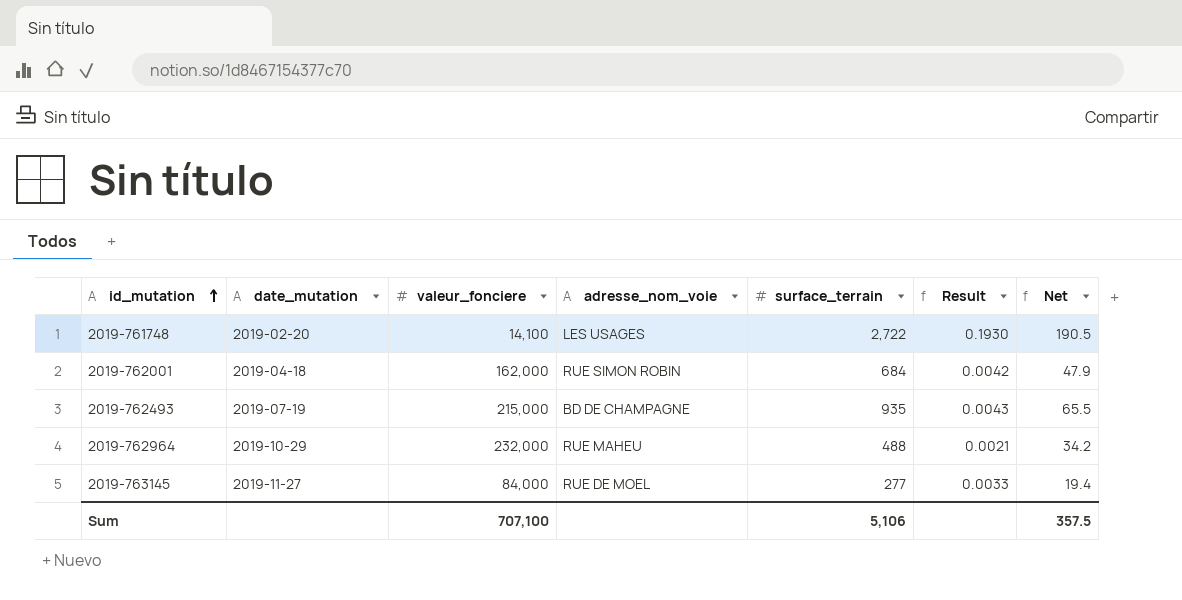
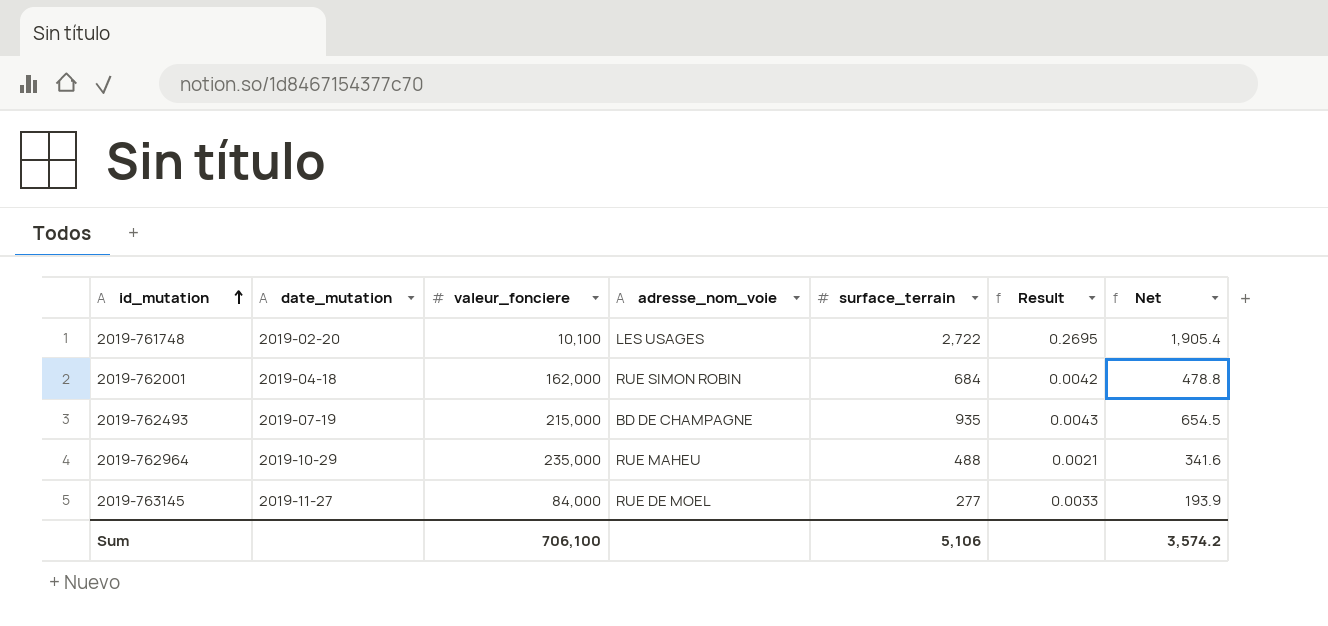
column Net | formula: [surface_terrain] * 0.07 -> [surface_terrain] * 0.7
2019-761748 | valeur_fonciere: 14,100 -> 10,100
2019-761748 | Result: 0.1930 -> 0.2695
2019-762964 | valeur_fonciere: 232,000 -> 235,000
Sum | valeur_fonciere: 707,100 -> 706,100
Sum | Net: 357.5 -> 3,574.2

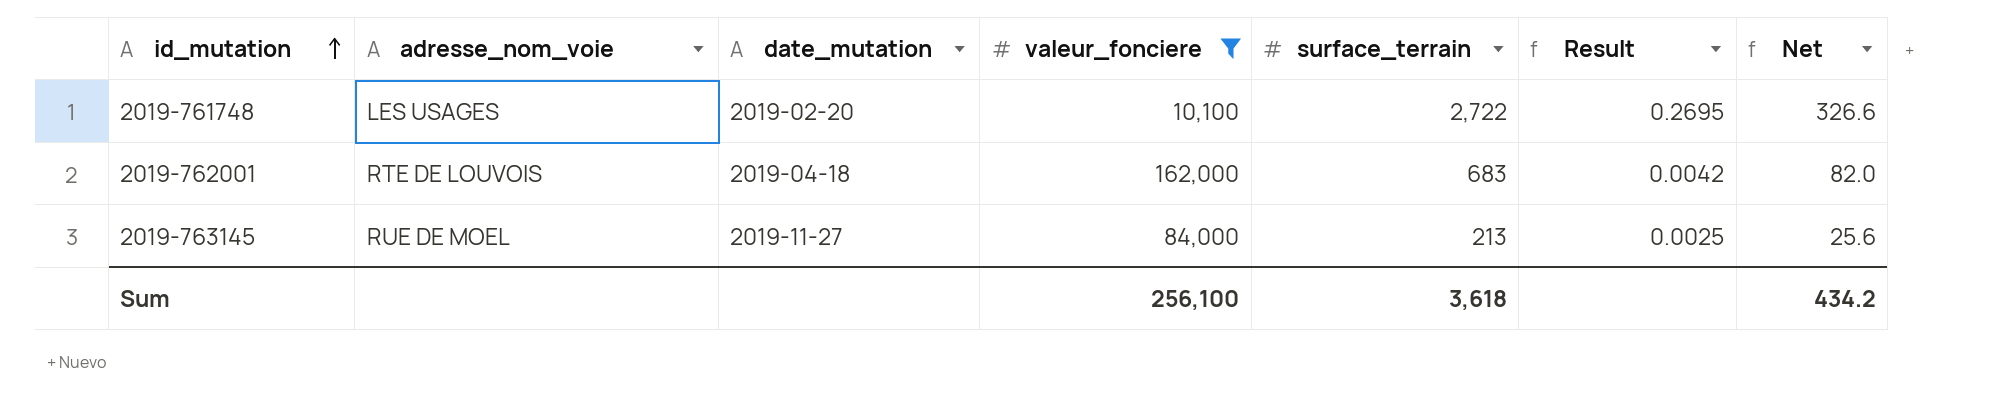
filter: none -> valeur_fonciere <= 162,000
column adresse_nom_voie | position: 4 -> 2
column Net | formula: [surface_terrain] * 0.7 -> [surface_terrain] * 0.12
2019-762001 | adresse_nom_voie: RUE SIMON ROBIN -> RTE DE LOUVOIS
2019-762001 | surface_terrain: 684 -> 683
2019-763145 | surface_terrain: 277 -> 213
2019-763145 | Result: 0.0033 -> 0.0025
Sum | valeur_fonciere: 706,100 -> 256,100
Sum | surface_terrain: 5,106 -> 3,618
Sum | Net: 3,574.2 -> 434.2

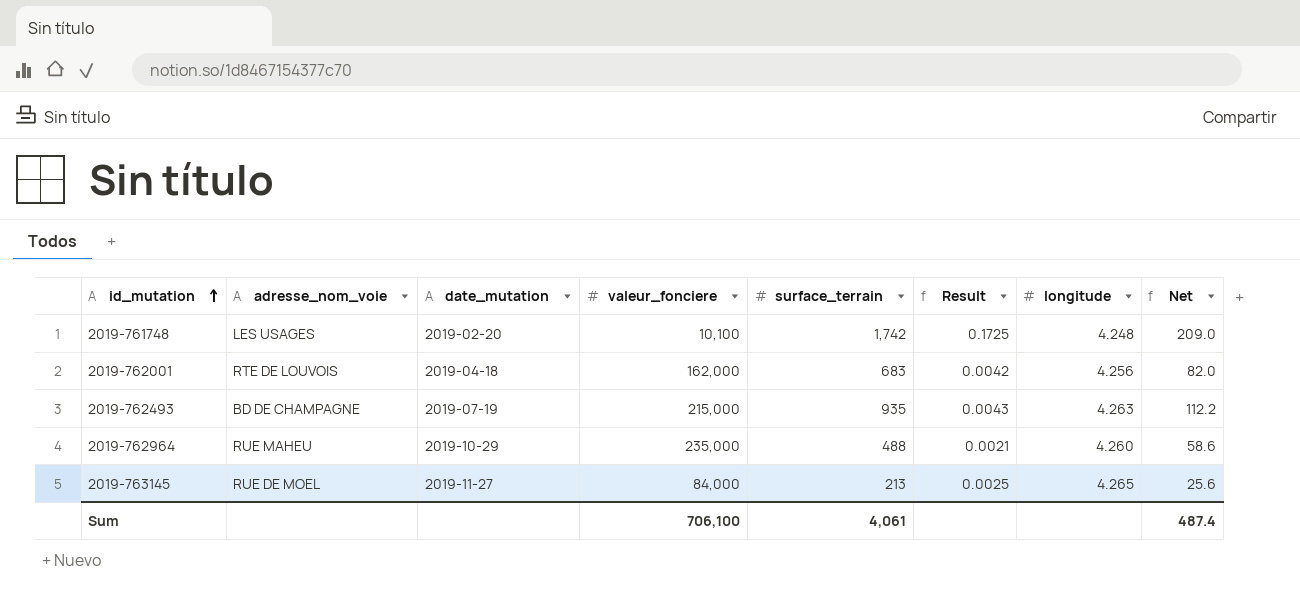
filter: valeur_fonciere <= 162,000 -> none
column longitude | position: none -> 7
2019-761748 | surface_terrain: 2,722 -> 1,742
2019-761748 | Result: 0.2695 -> 0.1725
2019-761748 | Net: 326.6 -> 209.0
Sum | valeur_fonciere: 256,100 -> 706,100
Sum | surface_terrain: 3,618 -> 4,061
Sum | Net: 434.2 -> 487.4

